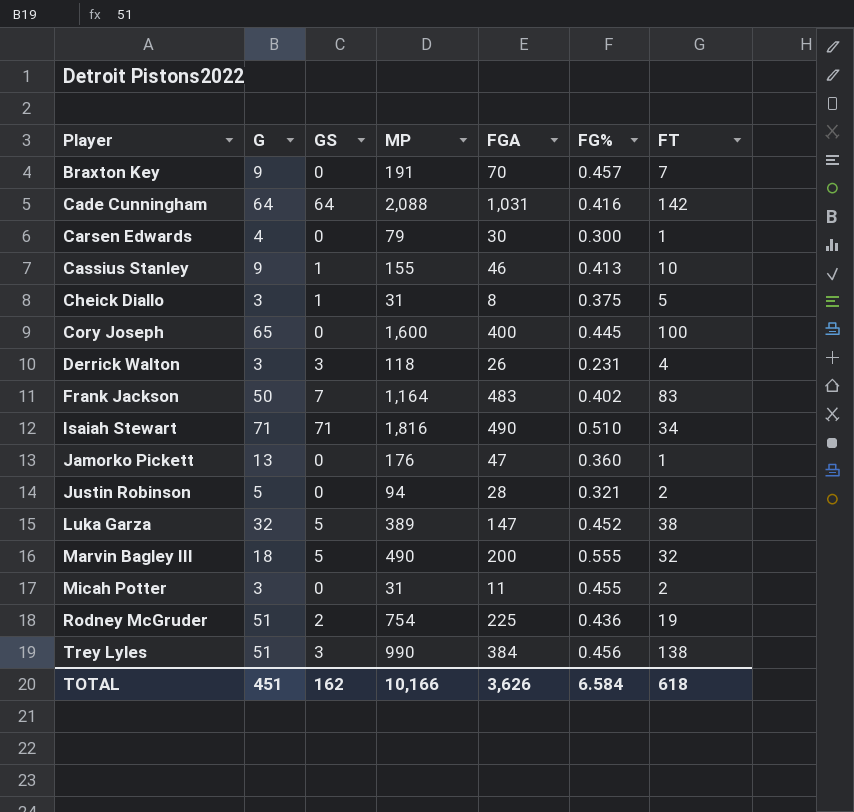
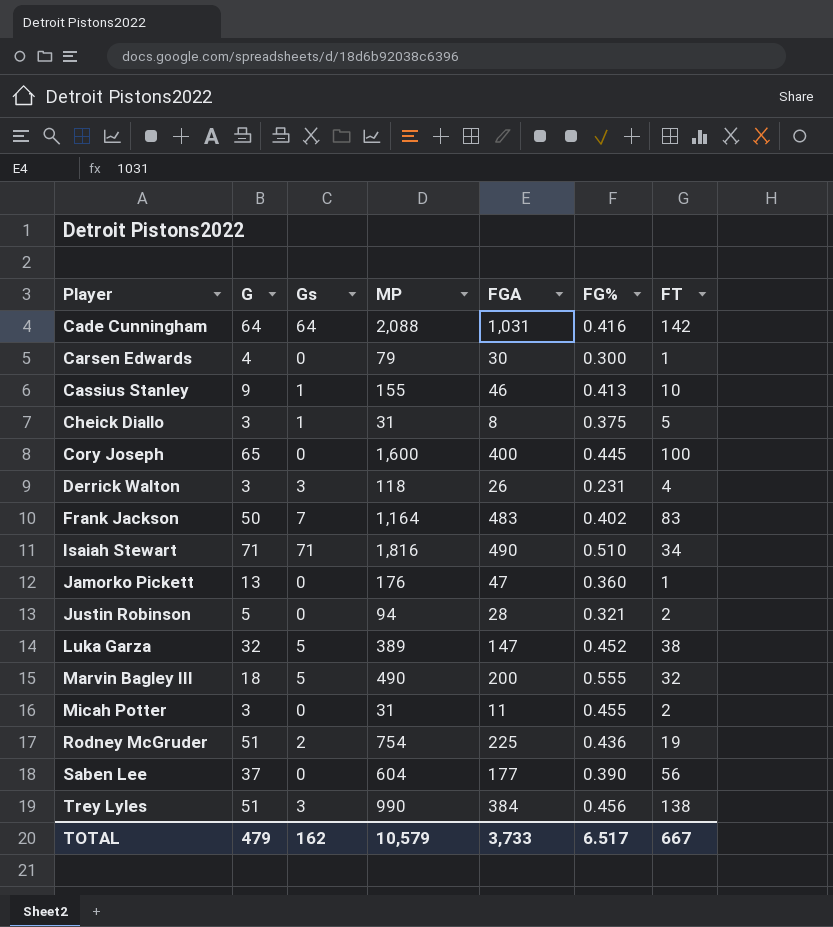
column name: GS -> Gs
row Braxton Key: 9 | 0 | 191 | 70 | 0.457 | 7 -> none
row Saben Lee: none -> 37 | 0 | 604 | 177 | 0.390 | 56
TOTAL | G: 451 -> 479
TOTAL | MP: 10,166 -> 10,579
TOTAL | FGA: 3,626 -> 3,733
TOTAL | FG%: 6.584 -> 6.517
TOTAL | FT: 618 -> 667

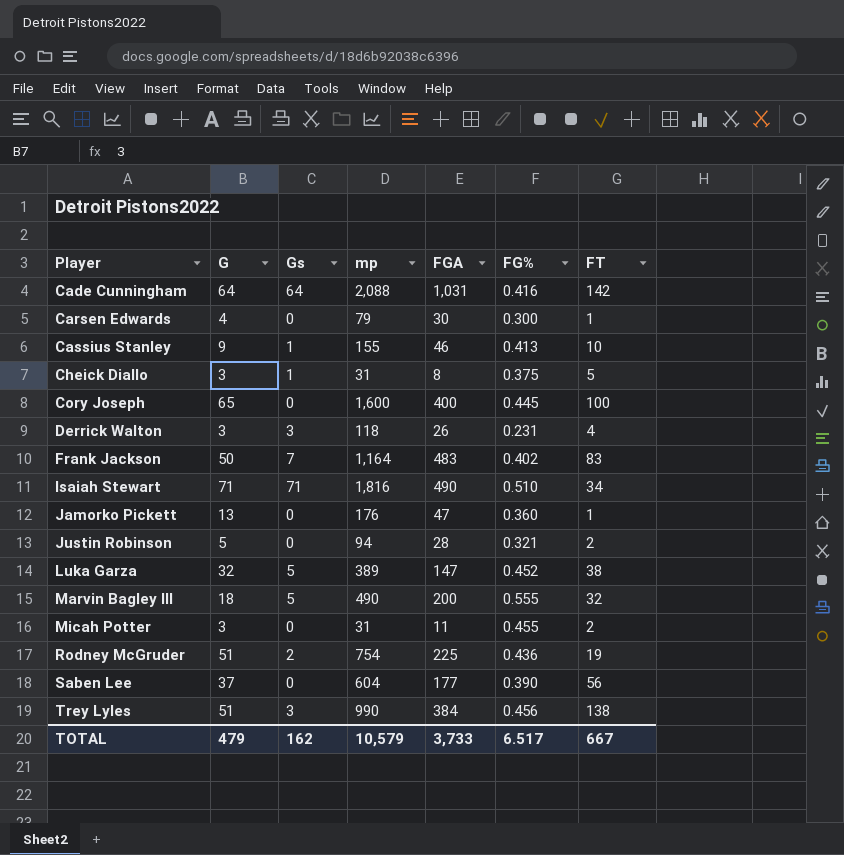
column name: MP -> mp

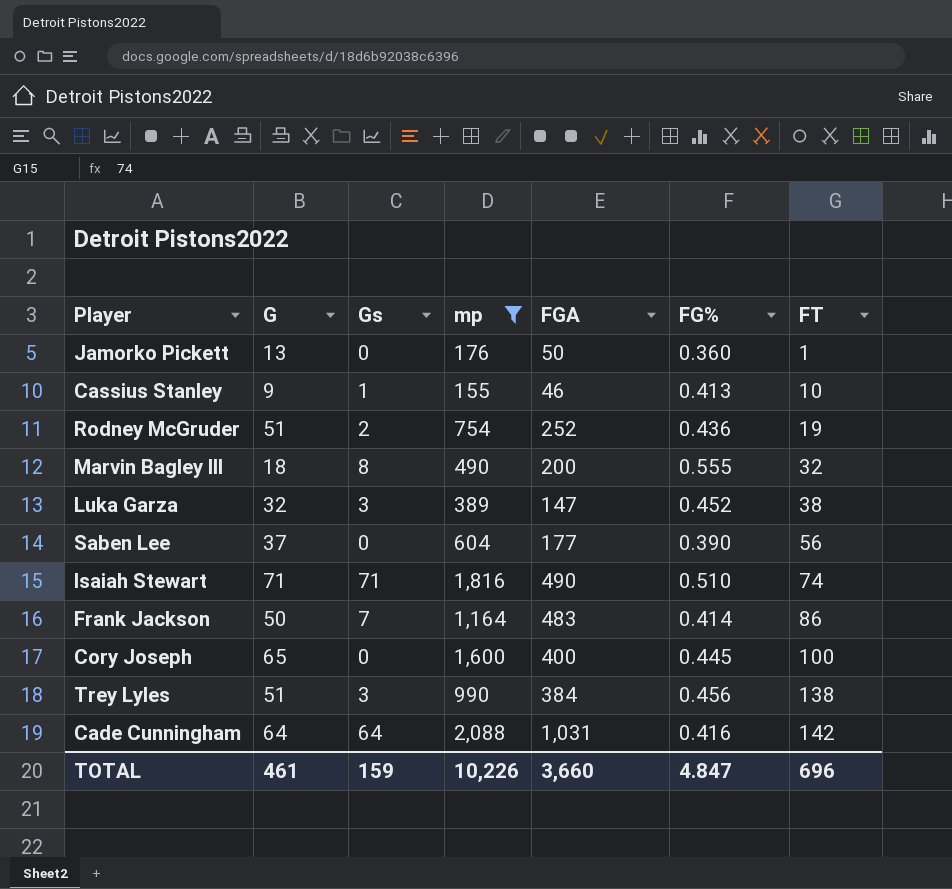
filter: none -> mp >= 155
row order: Player ascending -> FT ascending
Jamorko Pickett | FGA: 47 -> 50
Rodney McGruder | FGA: 225 -> 252
Marvin Bagley III | Gs: 5 -> 8
Luka Garza | Gs: 5 -> 3
Isaiah Stewart | FT: 34 -> 74
Frank Jackson | FG%: 0.402 -> 0.414
Frank Jackson | FT: 83 -> 86
TOTAL | G: 479 -> 461
TOTAL | Gs: 162 -> 159
TOTAL | mp: 10,579 -> 10,226
TOTAL | FGA: 3,733 -> 3,660
TOTAL | FG%: 6.517 -> 4.847
TOTAL | FT: 667 -> 696

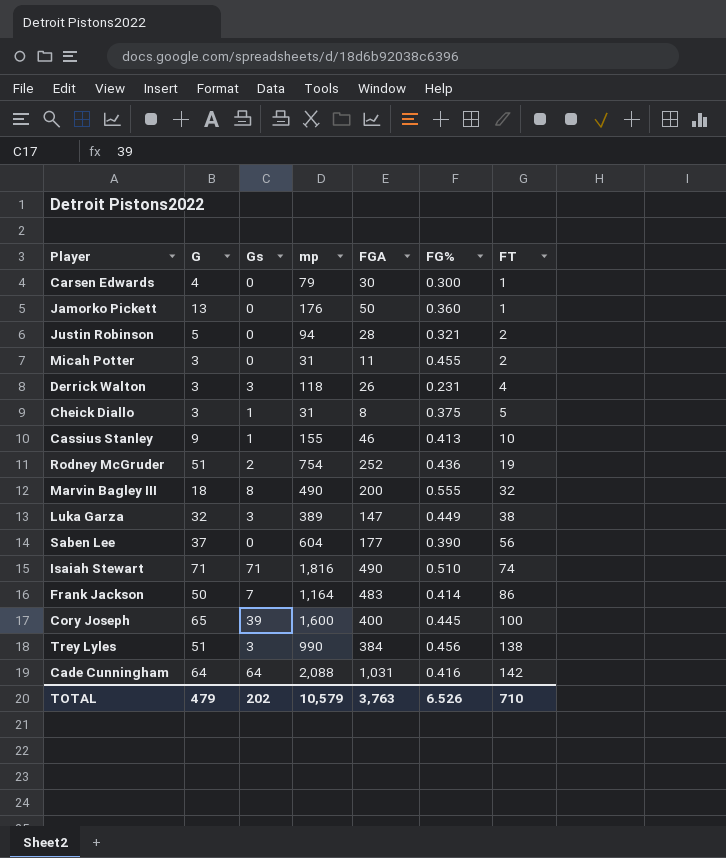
filter: mp >= 155 -> none
Luka Garza | FG%: 0.452 -> 0.449
Cory Joseph | Gs: 0 -> 39
TOTAL | G: 461 -> 479
TOTAL | Gs: 159 -> 202
TOTAL | mp: 10,226 -> 10,579
TOTAL | FGA: 3,660 -> 3,763
TOTAL | FG%: 4.847 -> 6.526
TOTAL | FT: 696 -> 710

